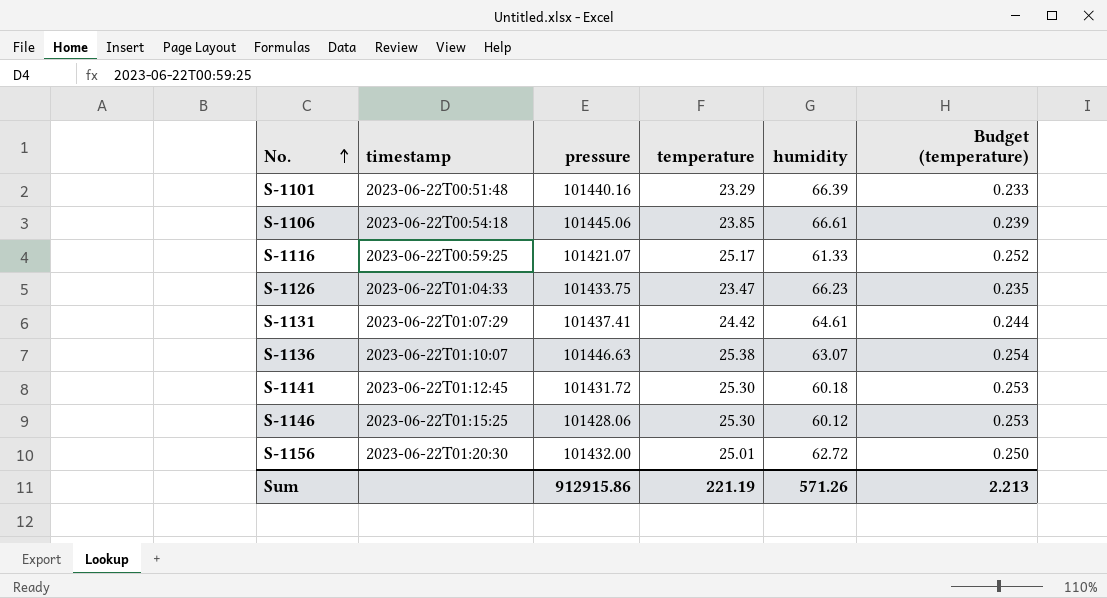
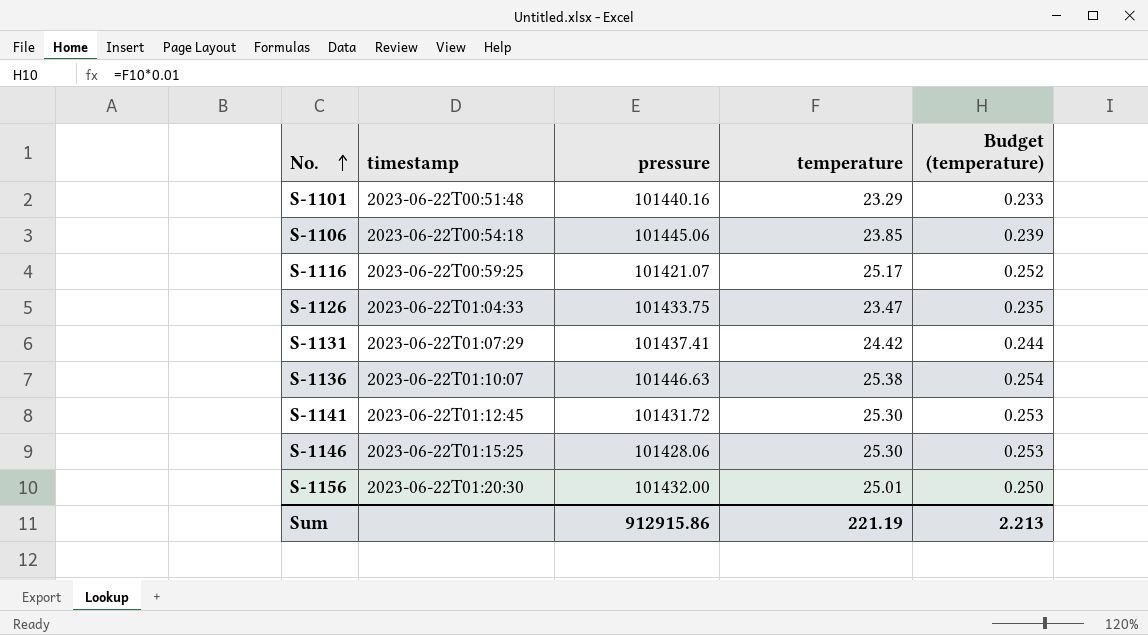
column humidity | position: 5 -> none

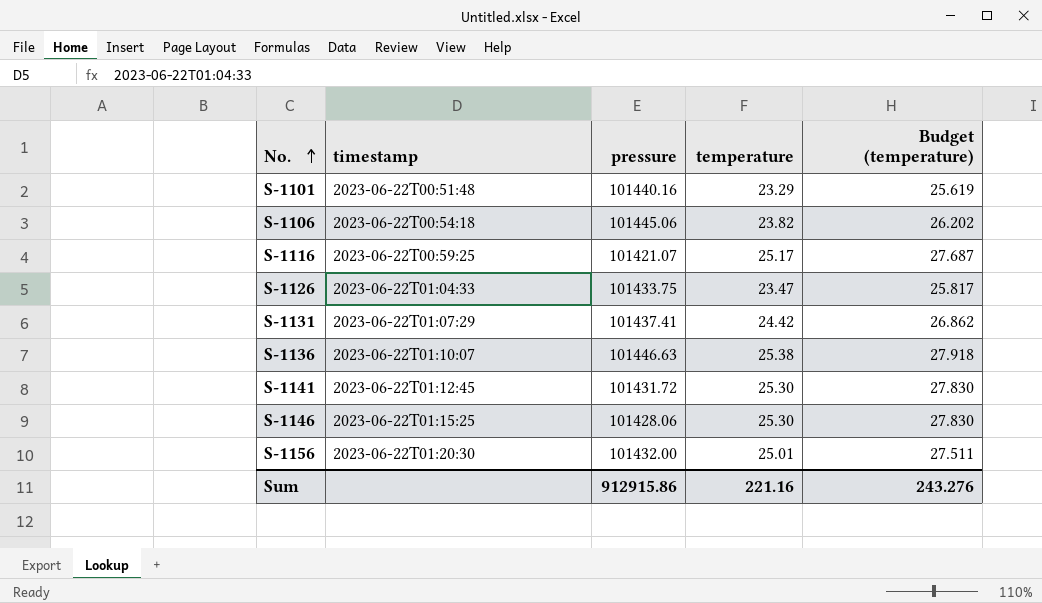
column Budget (temperature) | formula: [temperature] * 0.01 -> [temperature] * 1.1
S-1106 | temperature: 23.85 -> 23.82
Sum | temperature: 221.19 -> 221.16
Sum | Budget (temperature): 2.213 -> 243.276

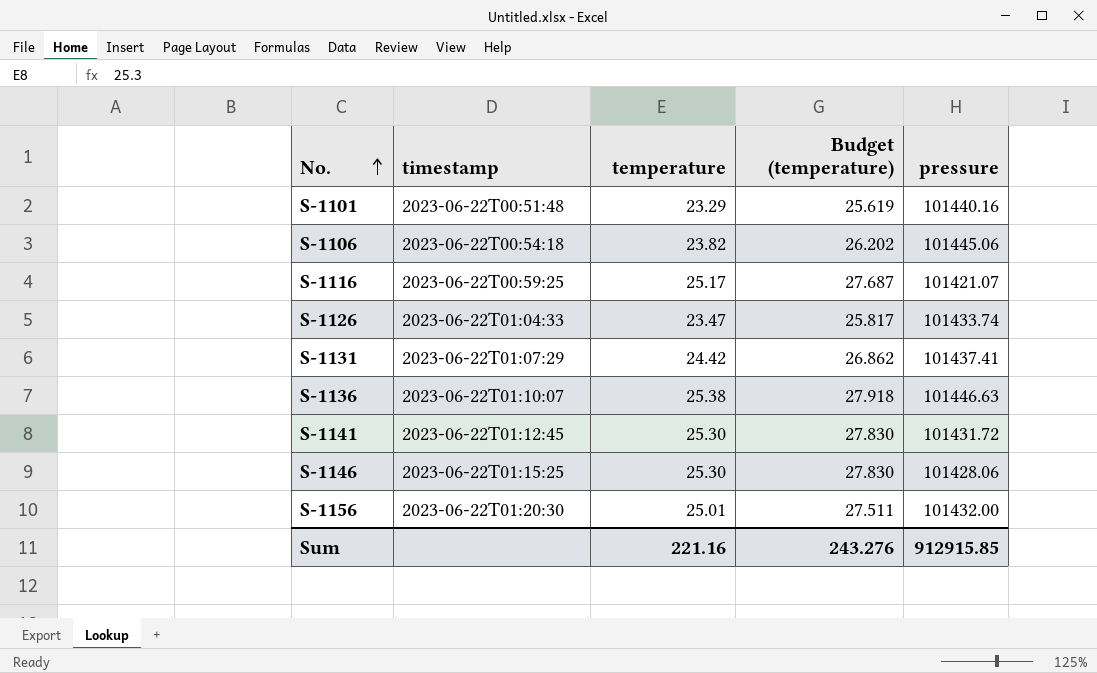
column pressure | position: 3 -> 5
S-1126 | pressure: 101433.75 -> 101433.74
Sum | pressure: 912915.86 -> 912915.85

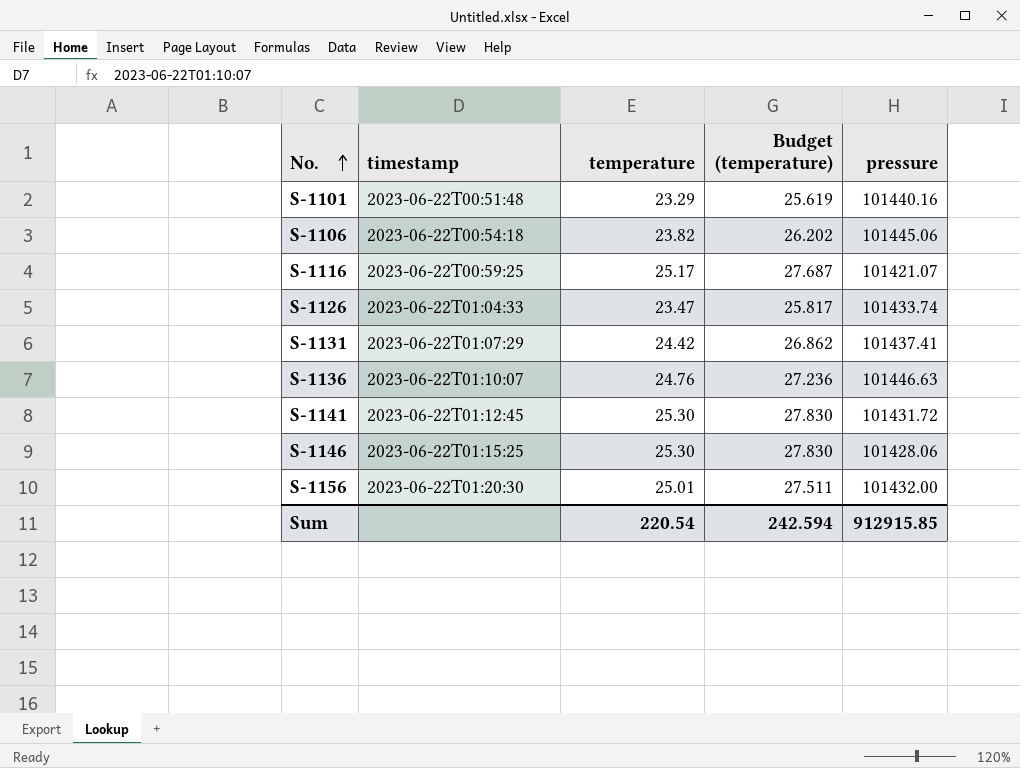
S-1136 | temperature: 25.38 -> 24.76
S-1136 | Budget (temperature): 27.918 -> 27.236
Sum | temperature: 221.16 -> 220.54
Sum | Budget (temperature): 243.276 -> 242.594

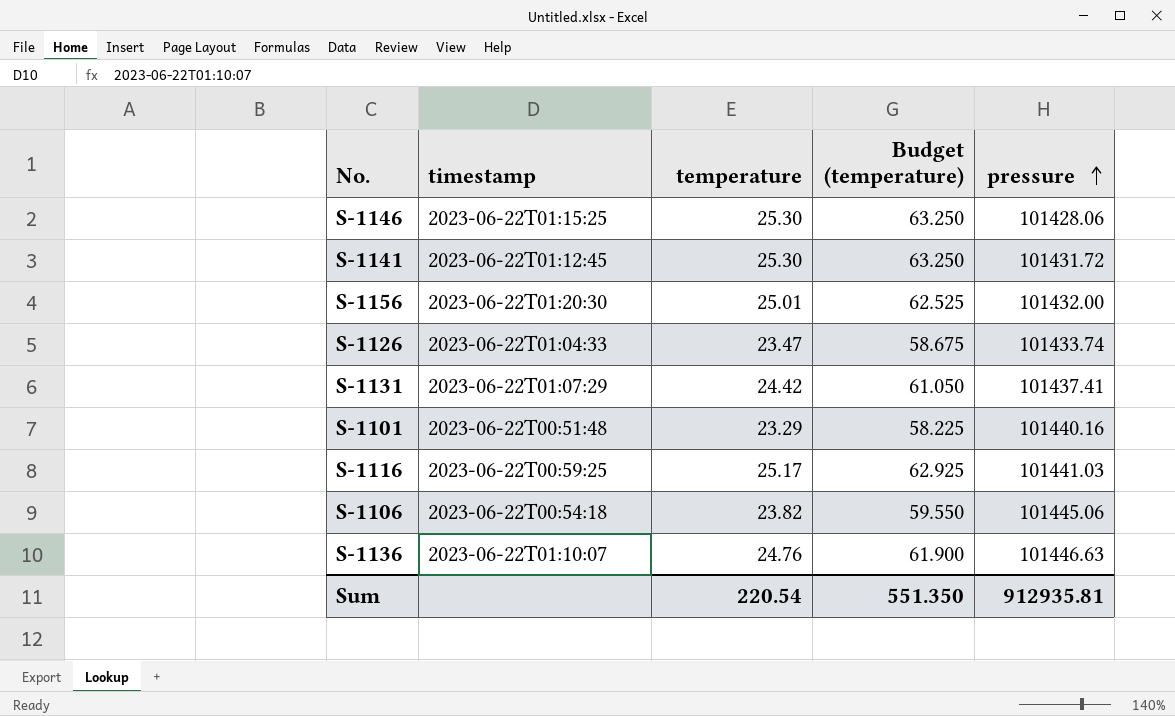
row order: No. ascending -> pressure ascending
column Budget (temperature) | formula: [temperature] * 1.1 -> [temperature] * 2.5
S-1116 | pressure: 101421.07 -> 101441.03
Sum | Budget (temperature): 242.594 -> 551.350
Sum | pressure: 912915.85 -> 912935.81

